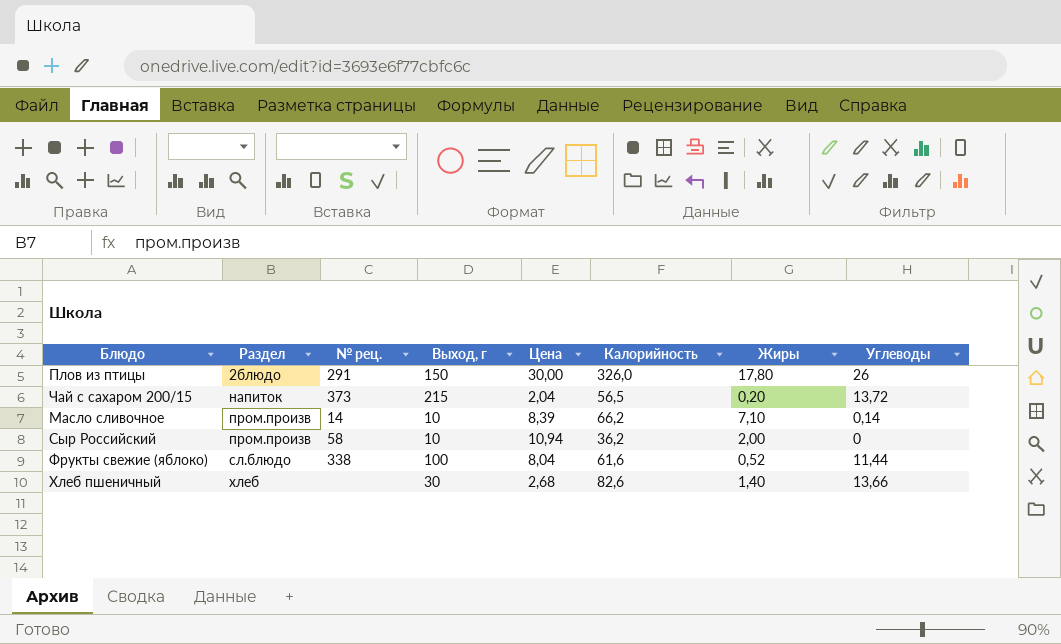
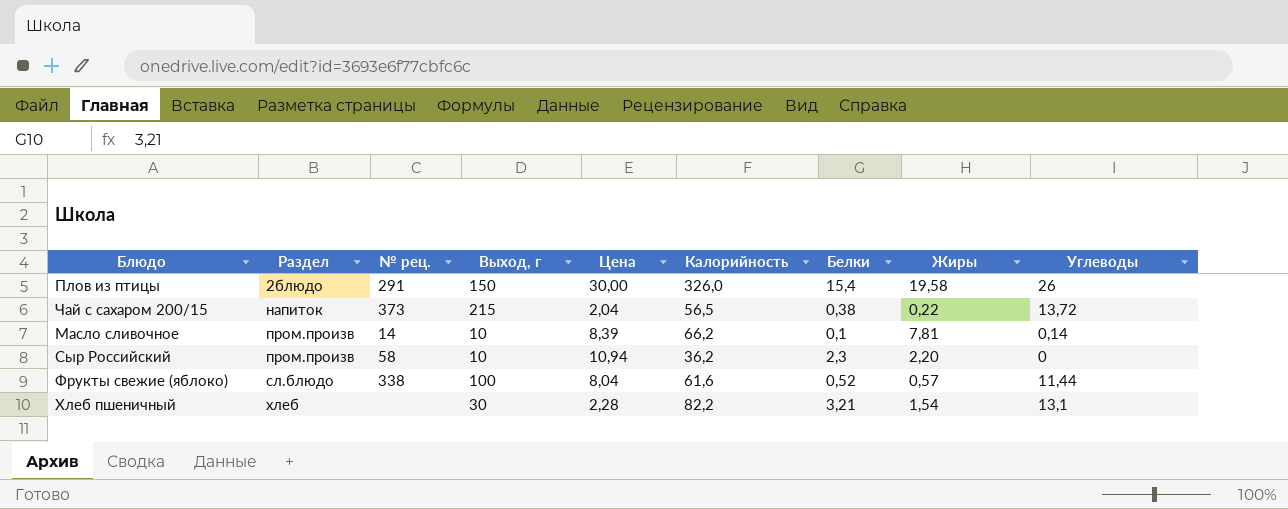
column Белки | position: none -> 7
Плов из птицы | Жиры: 17,80 -> 19,58
Чай с сахаром 200/15 | Жиры: 0,20 -> 0,22
Масло сливочное | Жиры: 7,10 -> 7,81
Сыр Российский | Жиры: 2,00 -> 2,20
Фрукты свежие (яблоко) | Жиры: 0,52 -> 0,57
Хлеб пшеничный | Цена: 2,68 -> 2,28
Хлеб пшеничный | Калорийность: 82,6 -> 82,2
Хлеб пшеничный | Жиры: 1,40 -> 1,54
Хлеб пшеничный | Углеводы: 13,66 -> 13,1

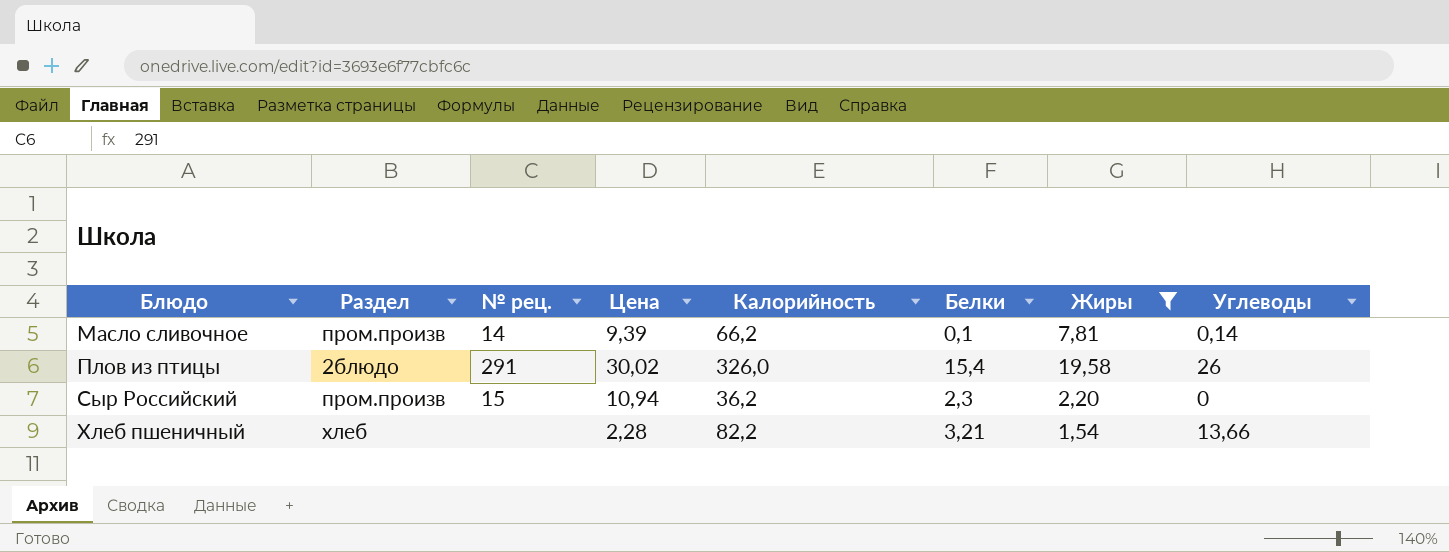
filter: none -> Жиры >= 1,54
row order: Раздел ascending -> Блюдо ascending
column Выход, г | position: 4 -> none
Масло сливочное | Цена: 8,39 -> 9,39
Плов из птицы | Цена: 30,00 -> 30,02
Сыр Российский | № рец.: 58 -> 15
Хлеб пшеничный | Углеводы: 13,1 -> 13,66

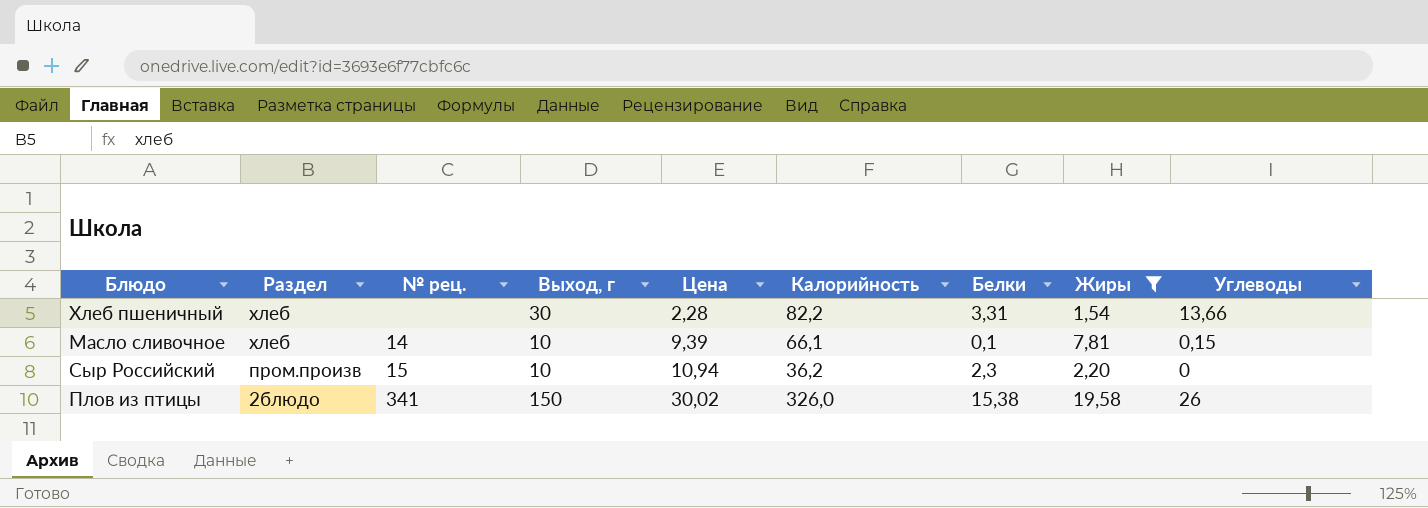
row order: Блюдо ascending -> Раздел descending
column Выход, г | position: none -> 4
Хлеб пшеничный | Белки: 3,21 -> 3,31
Масло сливочное | Раздел: пром.произв -> хлеб
Масло сливочное | Калорийность: 66,2 -> 66,1
Масло сливочное | Углеводы: 0,14 -> 0,15
Плов из птицы | № рец.: 291 -> 341
Плов из птицы | Белки: 15,4 -> 15,38

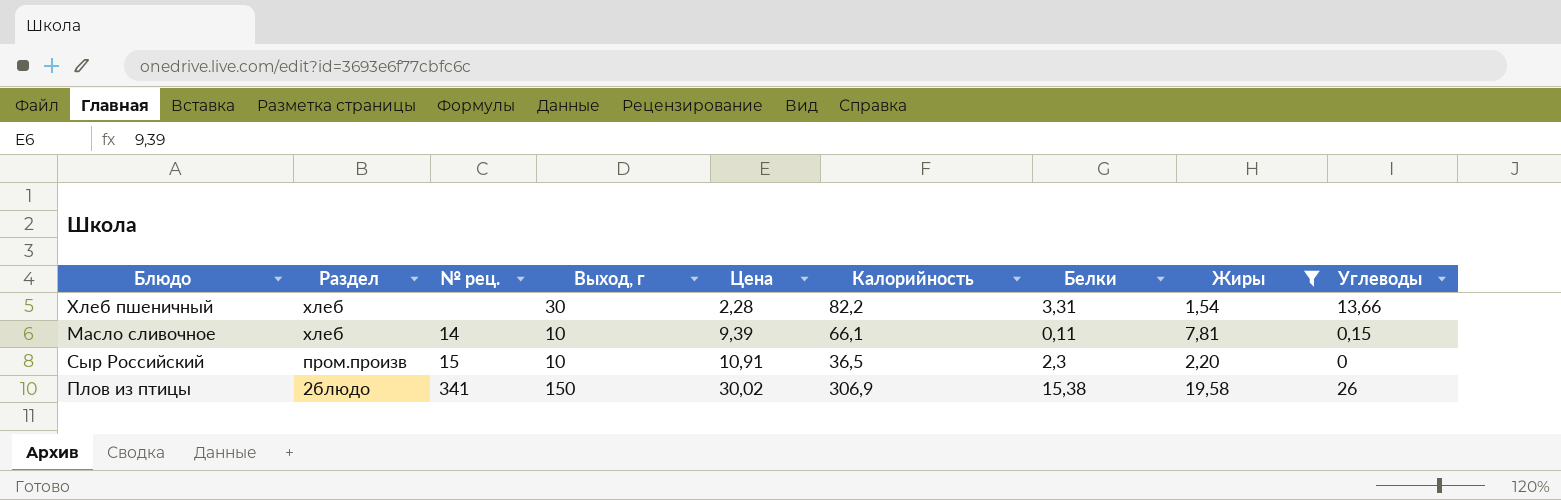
Масло сливочное | Белки: 0,1 -> 0,11
Сыр Российский | Цена: 10,94 -> 10,91
Сыр Российский | Калорийность: 36,2 -> 36,5
Плов из птицы | Калорийность: 326,0 -> 306,9

